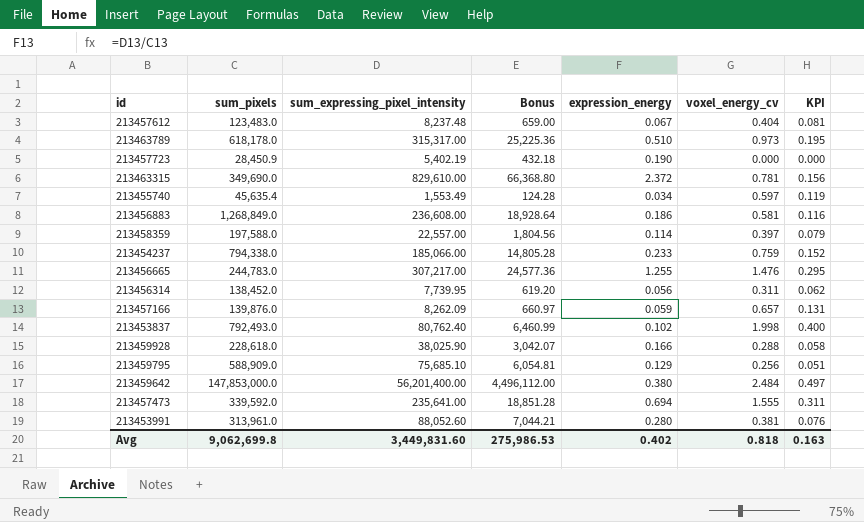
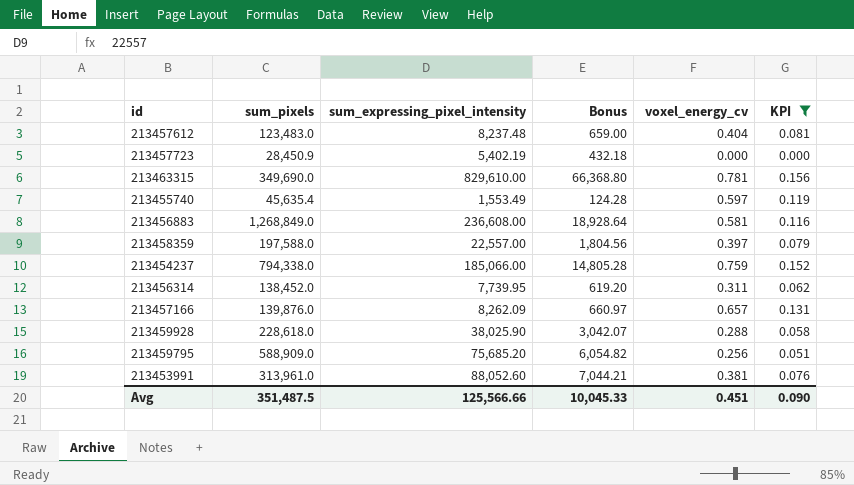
filter: none -> KPI <= 0.156
column expression_energy | formula: [sum_expressing_pixel_intensity] / [sum_pixels] -> none
213459795 | sum_expressing_pixel_intensity: 75,685.10 -> 75,685.20
213459795 | Bonus: 6,054.81 -> 6,054.82
Avg | sum_pixels: 9,062,699.8 -> 351,487.5
Avg | sum_expressing_pixel_intensity: 3,449,831.60 -> 125,566.66
Avg | Bonus: 275,986.53 -> 10,045.33
Avg | voxel_energy_cv: 0.818 -> 0.451
Avg | KPI: 0.163 -> 0.090

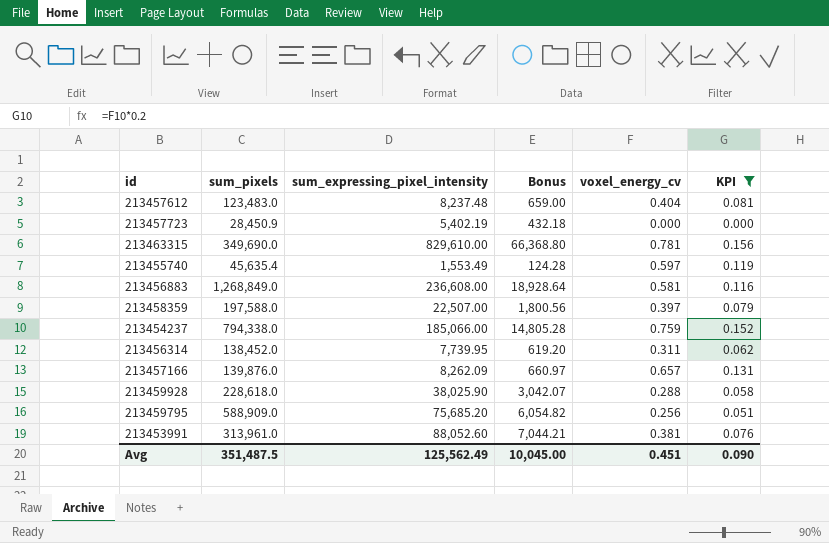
213458359 | sum_expressing_pixel_intensity: 22,557.00 -> 22,507.00
213458359 | Bonus: 1,804.56 -> 1,800.56
Avg | sum_expressing_pixel_intensity: 125,566.66 -> 125,562.49
Avg | Bonus: 10,045.33 -> 10,045.00

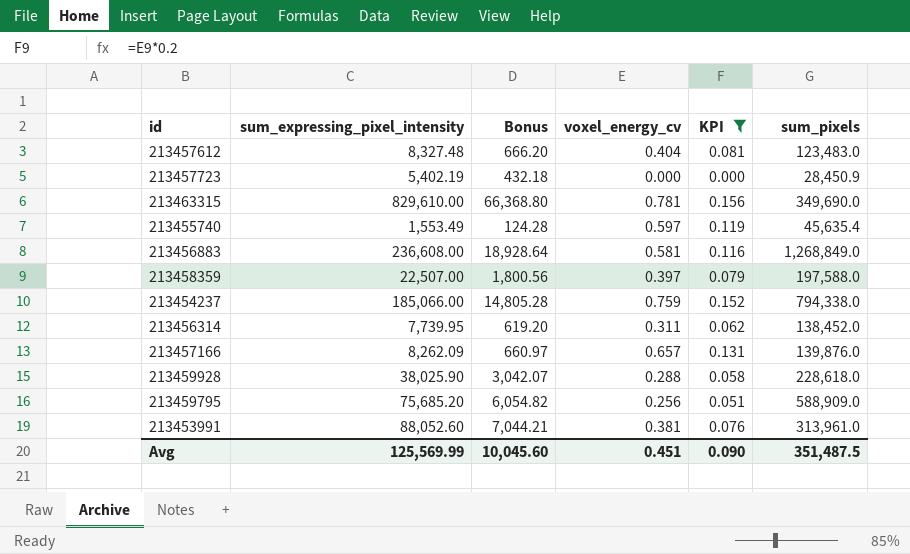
column sum_pixels | position: 2 -> 6
213457612 | sum_expressing_pixel_intensity: 8,237.48 -> 8,327.48
213457612 | Bonus: 659.00 -> 666.20
Avg | sum_expressing_pixel_intensity: 125,562.49 -> 125,569.99
Avg | Bonus: 10,045.00 -> 10,045.60

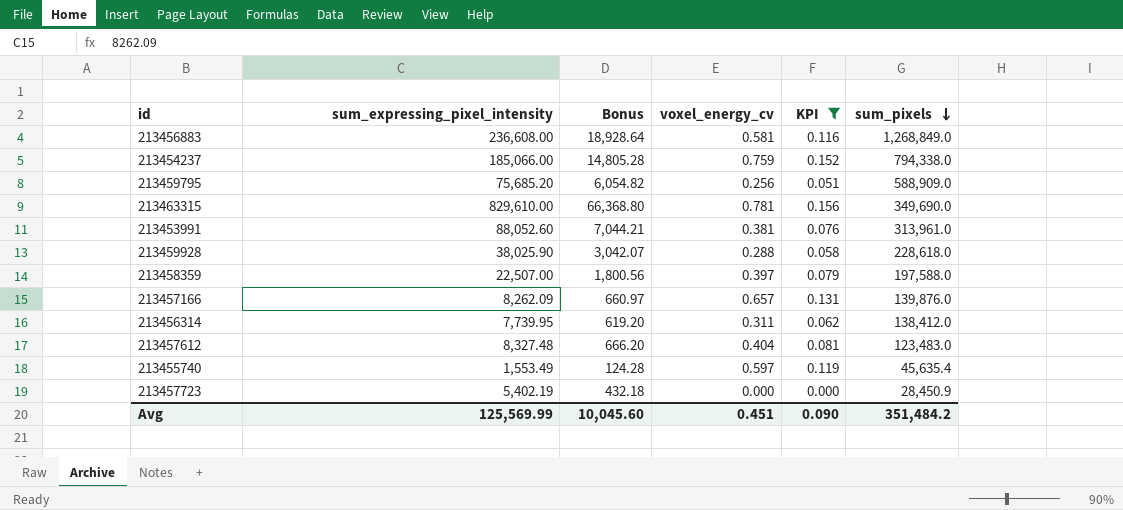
row order: none -> sum_pixels descending
213456314 | sum_pixels: 138,452.0 -> 138,412.0
Avg | sum_pixels: 351,487.5 -> 351,484.2

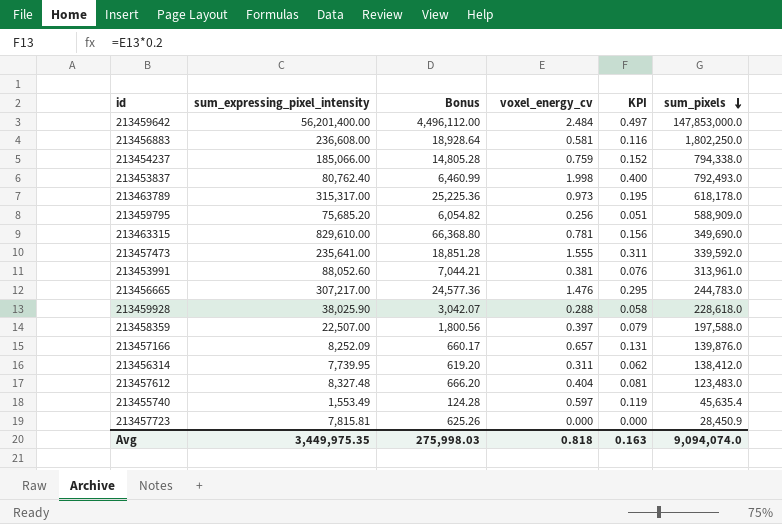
filter: KPI <= 0.156 -> none
213456883 | sum_pixels: 1,268,849.0 -> 1,802,250.0
213457166 | sum_expressing_pixel_intensity: 8,262.09 -> 8,252.09
213457166 | Bonus: 660.97 -> 660.17
213457723 | sum_expressing_pixel_intensity: 5,402.19 -> 7,815.81
213457723 | Bonus: 432.18 -> 625.26
Avg | sum_expressing_pixel_intensity: 125,569.99 -> 3,449,975.35
Avg | Bonus: 10,045.60 -> 275,998.03
Avg | voxel_energy_cv: 0.451 -> 0.818
Avg | KPI: 0.090 -> 0.163
Avg | sum_pixels: 351,484.2 -> 9,094,074.0

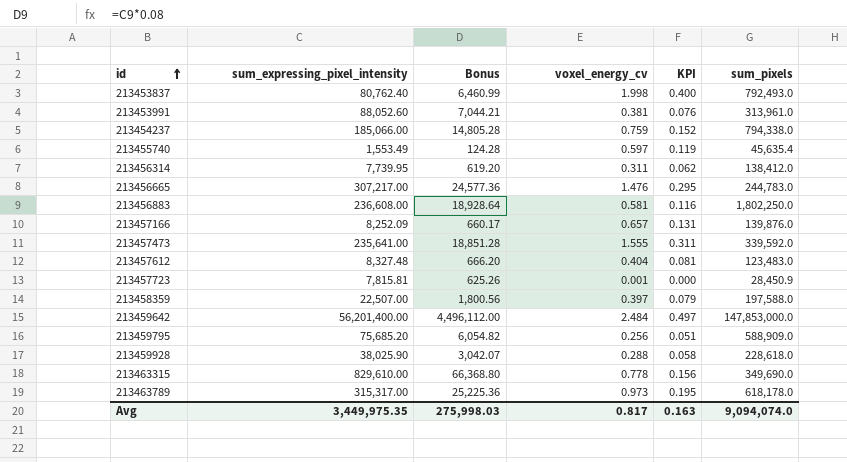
row order: sum_pixels descending -> id ascending
213457723 | voxel_energy_cv: 0.000 -> 0.001
213463315 | voxel_energy_cv: 0.781 -> 0.778
Avg | voxel_energy_cv: 0.818 -> 0.817

